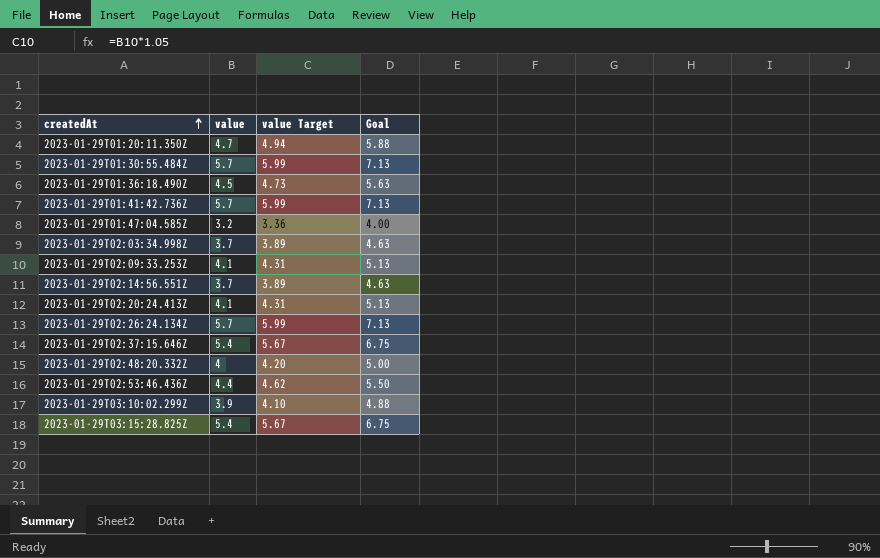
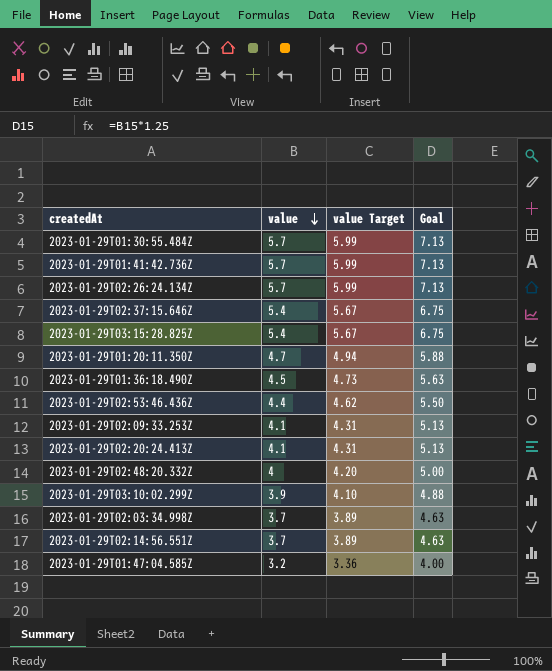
row order: createdAt ascending -> value descending

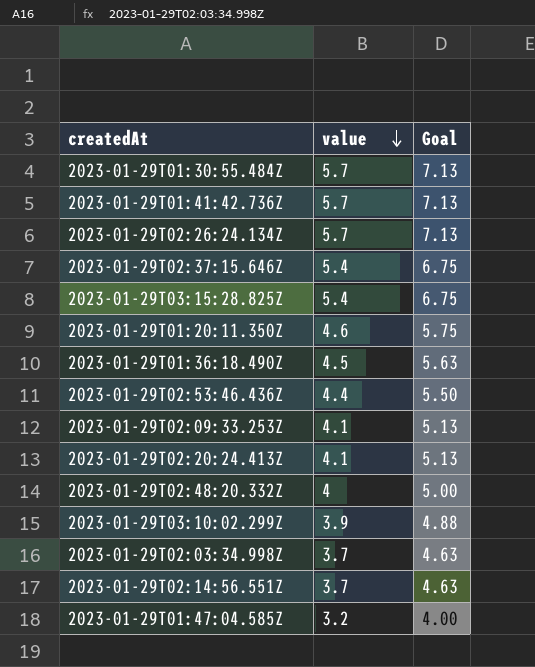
column value Target | formula: [value] * 1.05 -> none
2023-01-29T01:20:11.350Z | value: 4.7 -> 4.6
2023-01-29T01:20:11.350Z | Goal: 5.88 -> 5.75

